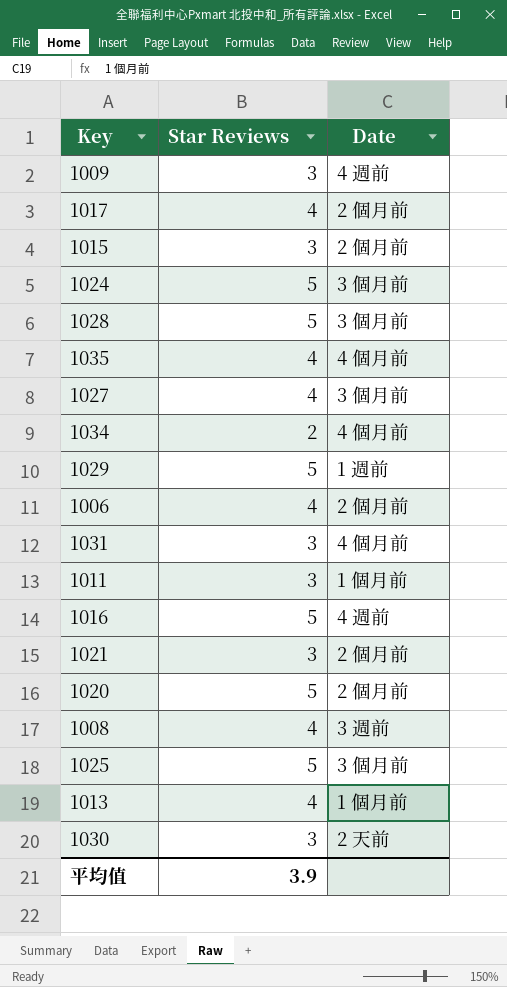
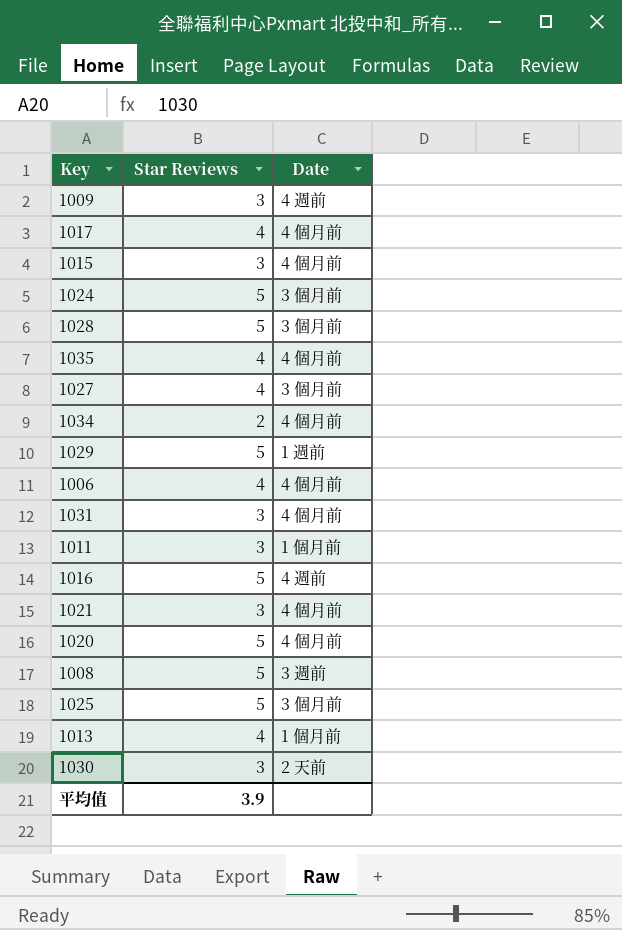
1017 | Date: 2 個月前 -> 4 個月前
1015 | Date: 2 個月前 -> 4 個月前
1006 | Date: 2 個月前 -> 4 個月前
1021 | Date: 2 個月前 -> 4 個月前
1020 | Date: 2 個月前 -> 4 個月前
1008 | Star Reviews: 4 -> 5

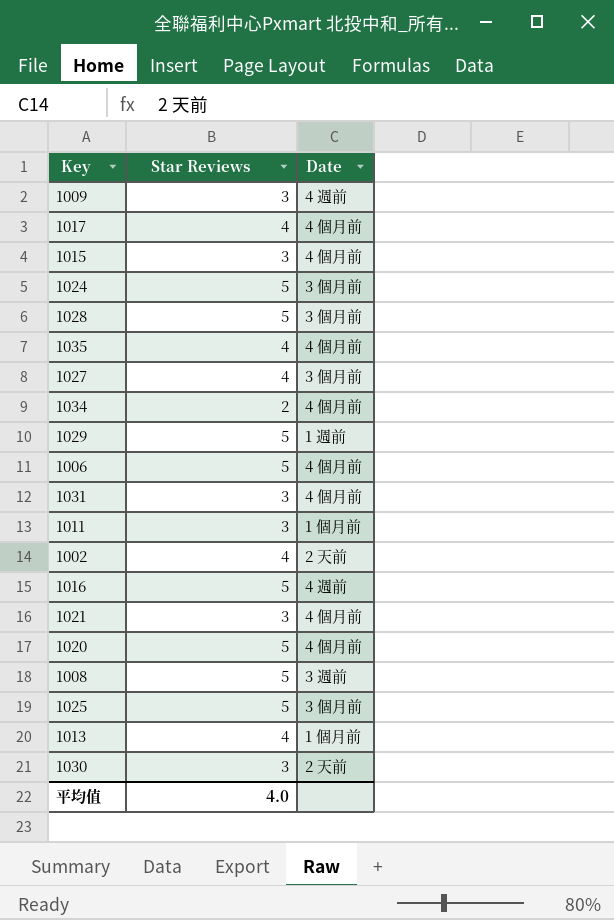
1006 | Star Reviews: 4 -> 5
row 1002: none -> 4 | 2 天前
平均值 | Star Reviews: 3.9 -> 4.0

